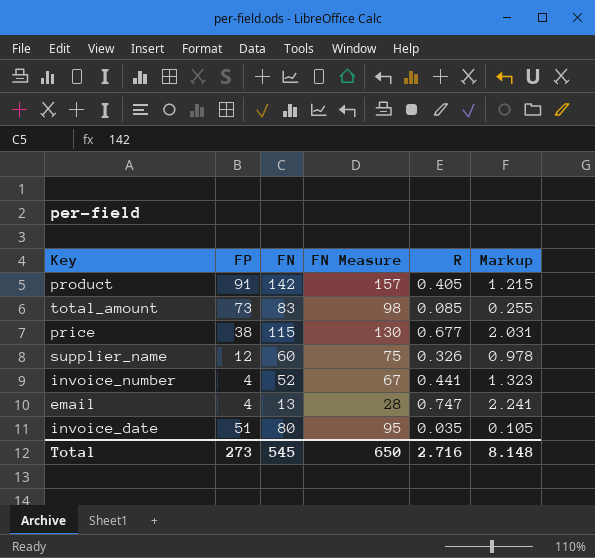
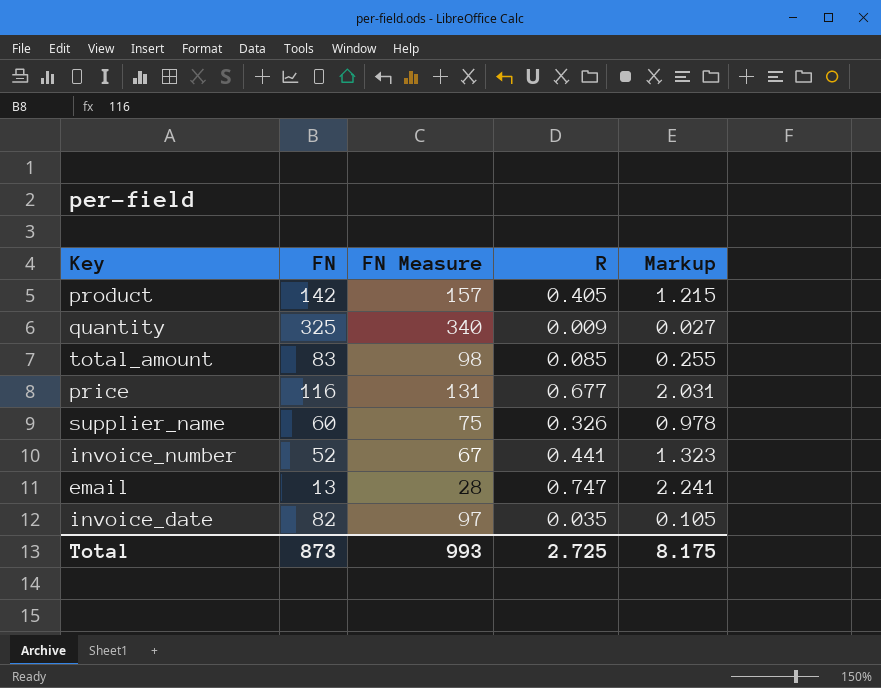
column FP | position: 2 -> none
row quantity: none -> 325 | 340 | 0.009 | 0.027
price | FN: 115 -> 116
price | FN Measure: 130 -> 131
invoice_date | FN: 80 -> 82
invoice_date | FN Measure: 95 -> 97
Total | FN: 545 -> 873
Total | FN Measure: 650 -> 993
Total | R: 2.716 -> 2.725
Total | Markup: 8.148 -> 8.175

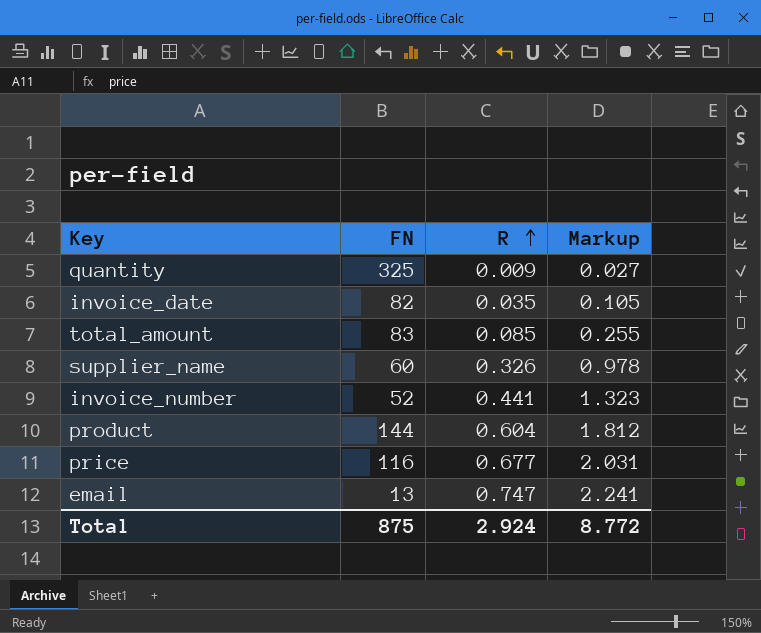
row order: none -> R ascending
column FN Measure | formula: [FN] + 15 -> none
product | FN: 142 -> 144
product | R: 0.405 -> 0.604
product | Markup: 1.215 -> 1.812
Total | FN: 873 -> 875
Total | R: 2.725 -> 2.924
Total | Markup: 8.175 -> 8.772

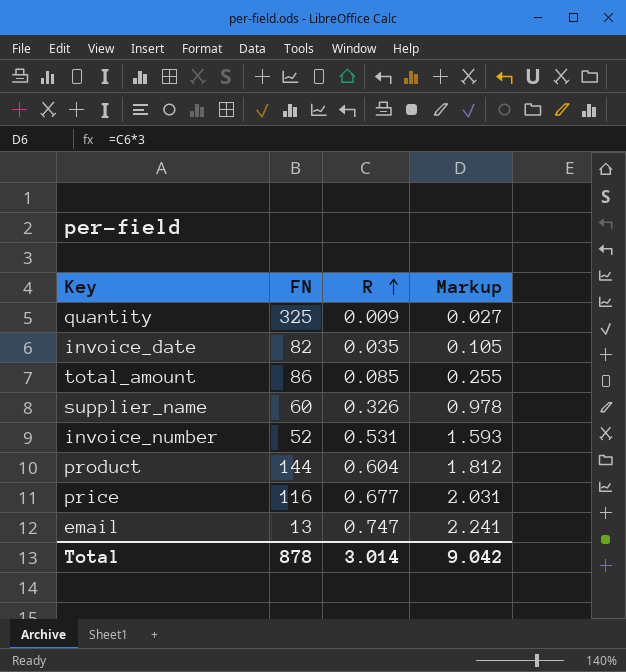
total_amount | FN: 83 -> 86
invoice_number | R: 0.441 -> 0.531
invoice_number | Markup: 1.323 -> 1.593
Total | FN: 875 -> 878
Total | R: 2.924 -> 3.014
Total | Markup: 8.772 -> 9.042

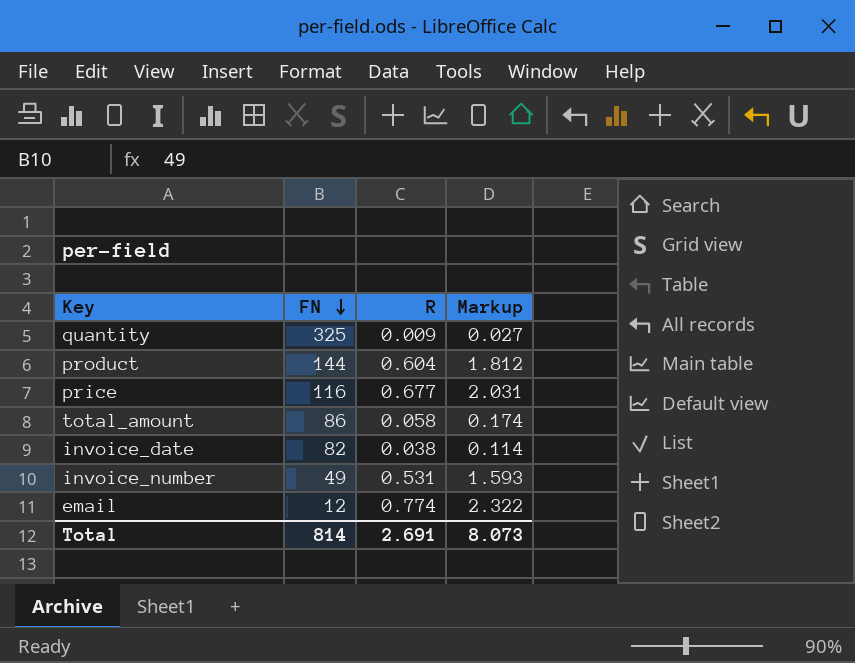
row order: R ascending -> FN descending
row supplier_name: 60 | 0.326 | 0.978 -> none
total_amount | R: 0.085 -> 0.058
total_amount | Markup: 0.255 -> 0.174
invoice_date | R: 0.035 -> 0.038
invoice_date | Markup: 0.105 -> 0.114
invoice_number | FN: 52 -> 49
email | FN: 13 -> 12
email | R: 0.747 -> 0.774
email | Markup: 2.241 -> 2.322
Total | FN: 878 -> 814
Total | R: 3.014 -> 2.691
Total | Markup: 9.042 -> 8.073

